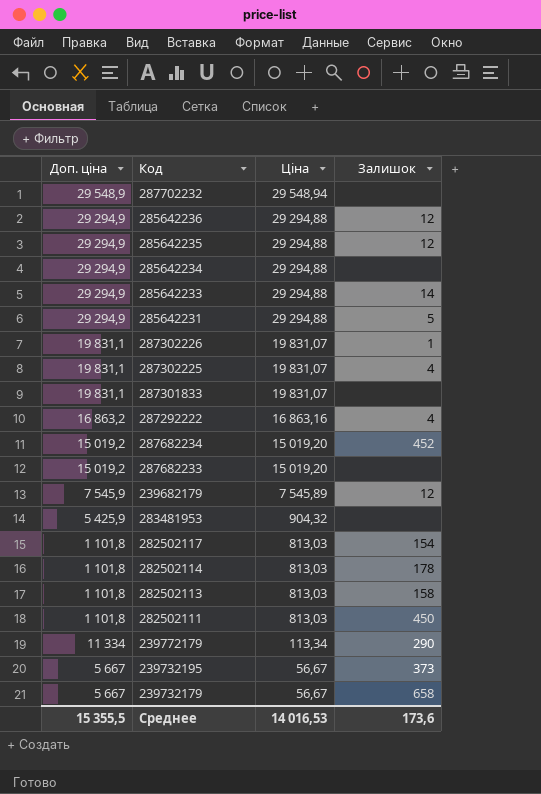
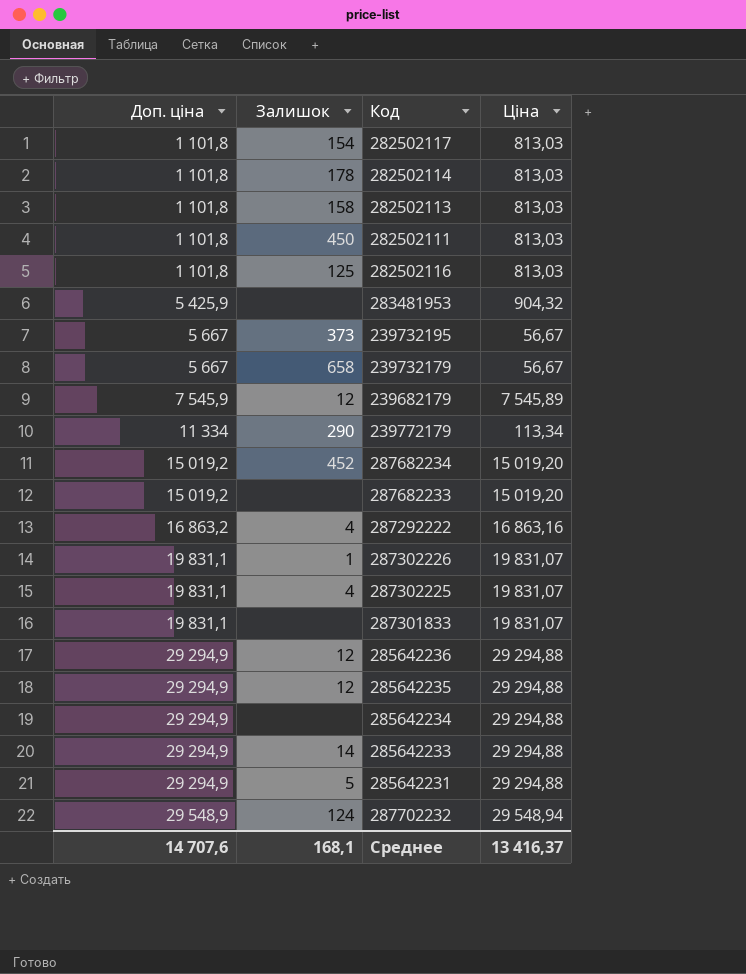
row order: Ціна descending -> Доп. ціна ascending
column Залишок | position: 4 -> 2
row 282502116: none -> 1 101,8 | 125 | 813,03
287702232 | Залишок: none -> 124
Среднее | Доп. ціна: 15 355,5 -> 14 707,6
Среднее | Залишок: 173,6 -> 168,1
Среднее | Ціна: 14 016,53 -> 13 416,37

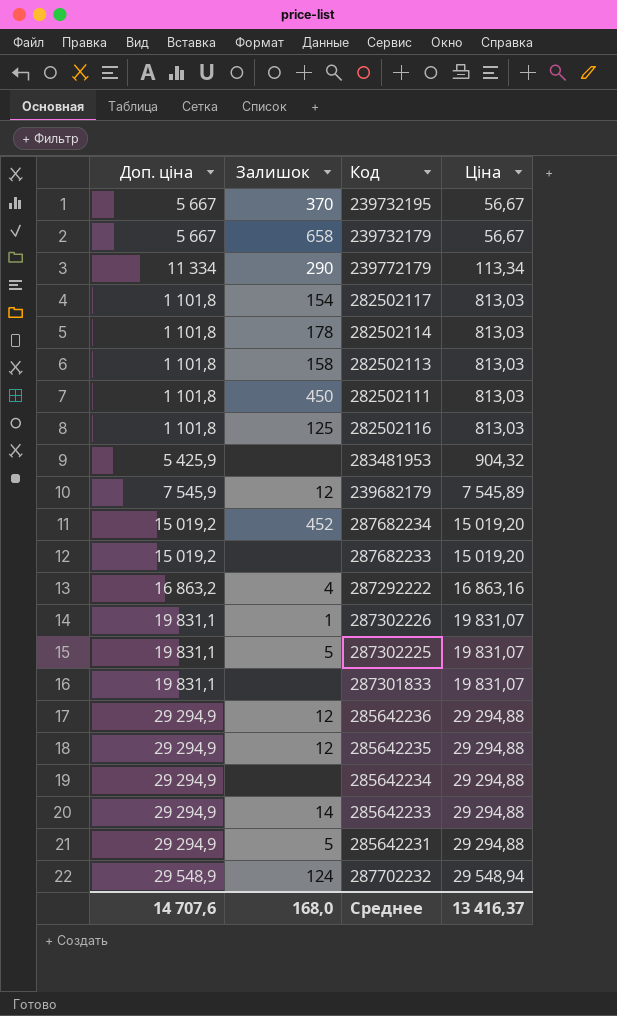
row order: Доп. ціна ascending -> Ціна ascending
239732195 | Залишок: 373 -> 370
287302225 | Залишок: 4 -> 5
Среднее | Залишок: 168,1 -> 168,0

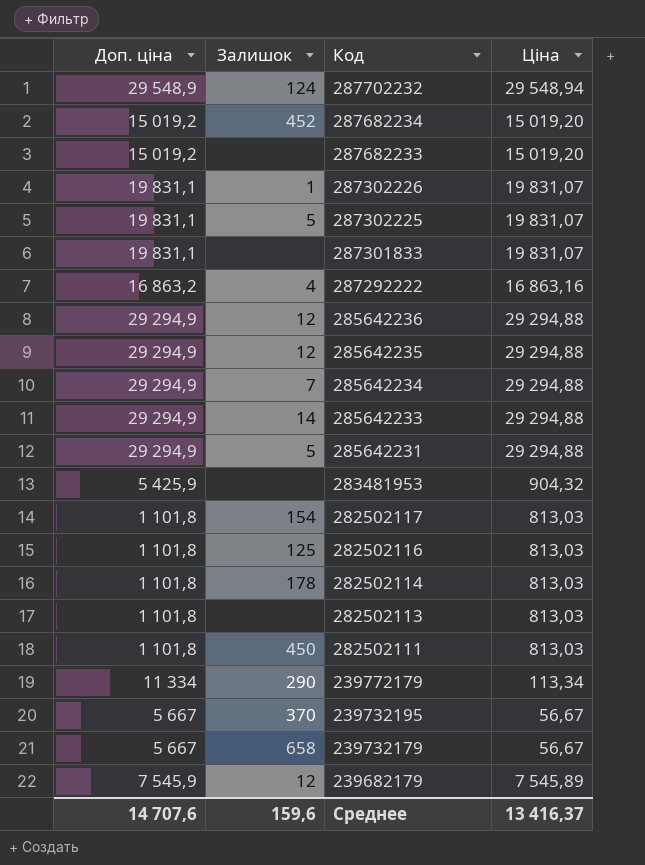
row order: Ціна ascending -> Код descending
285642234 | Залишок: none -> 7
282502113 | Залишок: 158 -> none
Среднее | Залишок: 168,0 -> 159,6

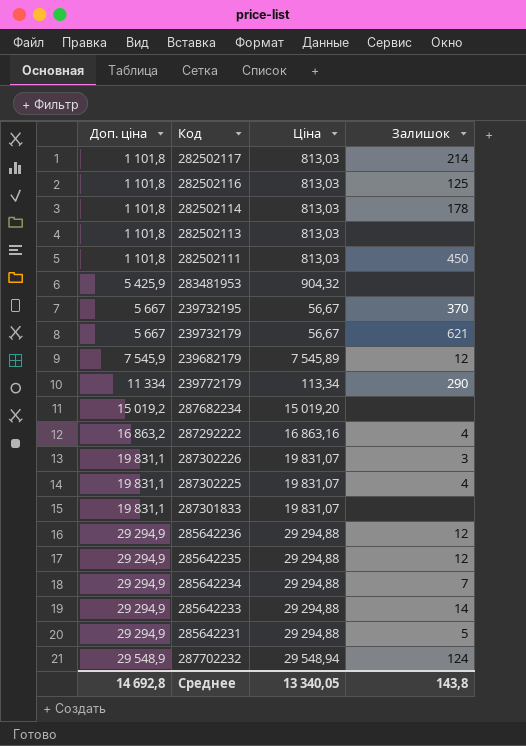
row order: Код descending -> Доп. ціна ascending
column Залишок | position: 2 -> 4
row 287682233: 15 019,2 | none | 15 019,20 -> none
282502117 | Залишок: 154 -> 214
239732179 | Залишок: 658 -> 621
287682234 | Залишок: 452 -> none
287302226 | Залишок: 1 -> 3
287302225 | Залишок: 5 -> 4
Среднее | Доп. ціна: 14 707,6 -> 14 692,8
Среднее | Ціна: 13 416,37 -> 13 340,05
Среднее | Залишок: 159,6 -> 143,8

